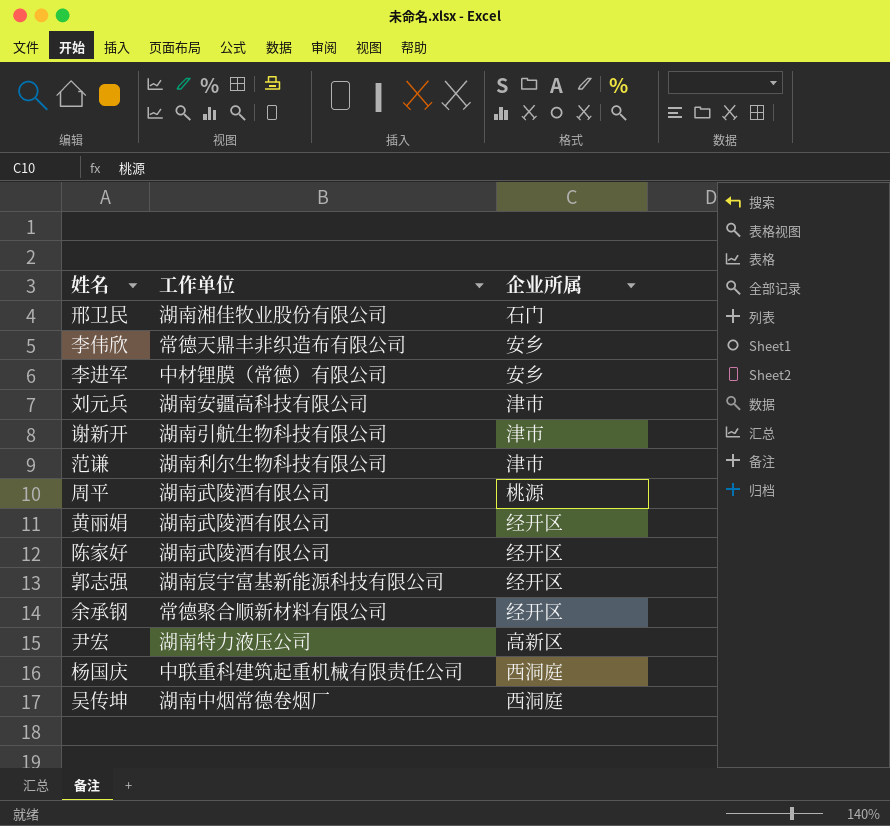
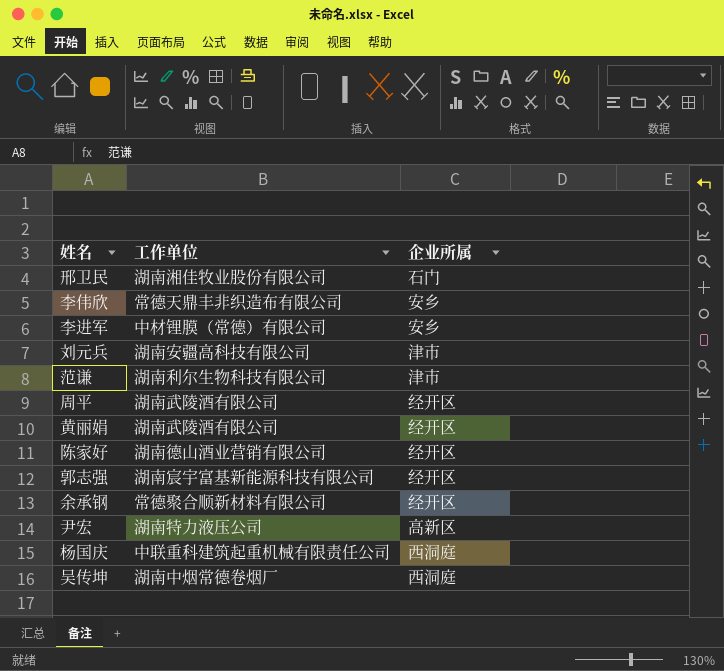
row 谢新开: 湖南引航生物科技有限公司 | 津市 -> none
周平 | 企业所属: 桃源 -> 经开区
陈家好 | 工作单位: 湖南武陵酒有限公司 -> 湖南德山酒业营销有限公司

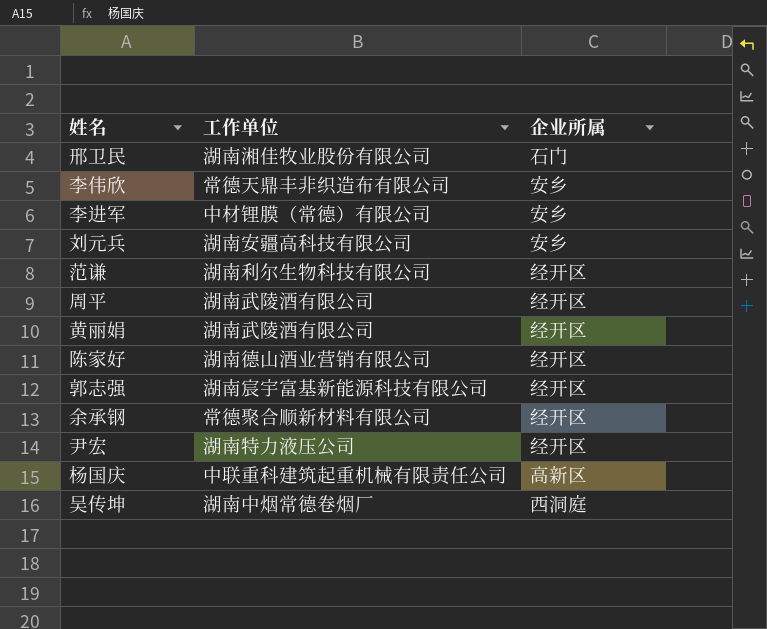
刘元兵 | 企业所属: 津市 -> 安乡
范谦 | 企业所属: 津市 -> 经开区
尹宏 | 企业所属: 高新区 -> 经开区
杨国庆 | 企业所属: 西洞庭 -> 高新区

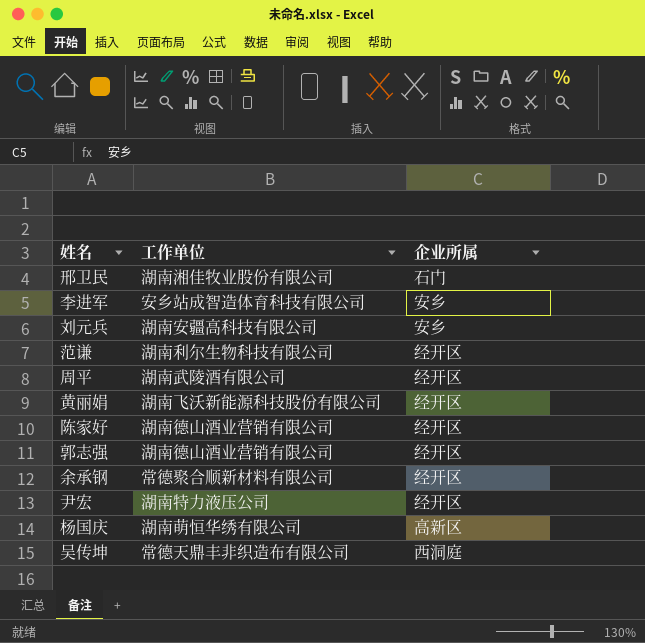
row 李伟欣: 常德天鼎丰非织造布有限公司 | 安乡 -> none
李进军 | 工作单位: 中材锂膜（常德）有限公司 -> 安乡站成智造体育科技有限公司
黄丽娟 | 工作单位: 湖南武陵酒有限公司 -> 湖南飞沃新能源科技股份有限公司
郭志强 | 工作单位: 湖南宸宇富基新能源科技有限公司 -> 湖南德山酒业营销有限公司
杨国庆 | 工作单位: 中联重科建筑起重机械有限责任公司 -> 湖南萌恒华绣有限公司
吴传坤 | 工作单位: 湖南中烟常德卷烟厂 -> 常德天鼎丰非织造布有限公司

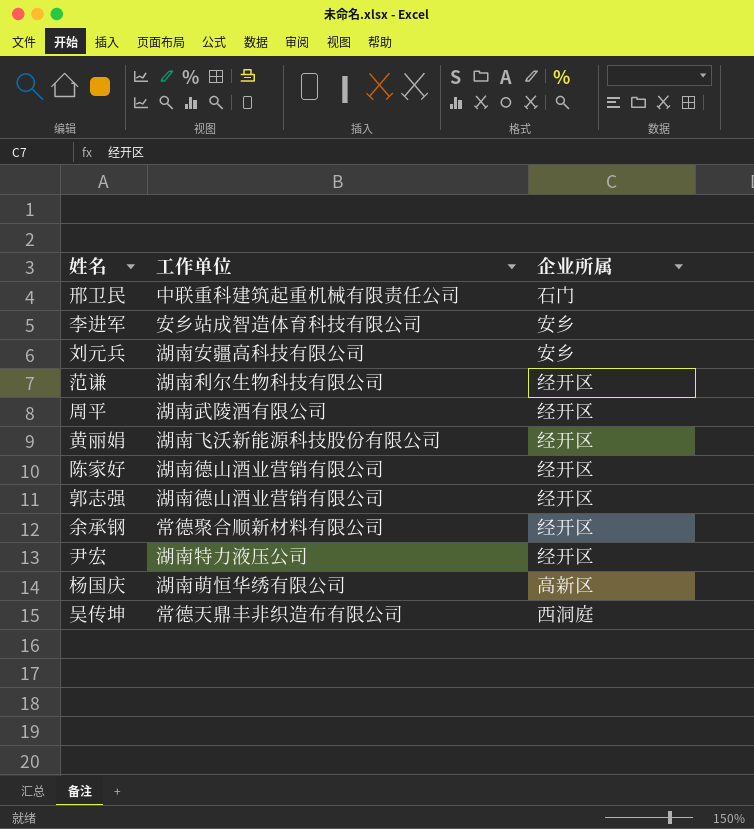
邢卫民 | 工作单位: 湖南湘佳牧业股份有限公司 -> 中联重科建筑起重机械有限责任公司

